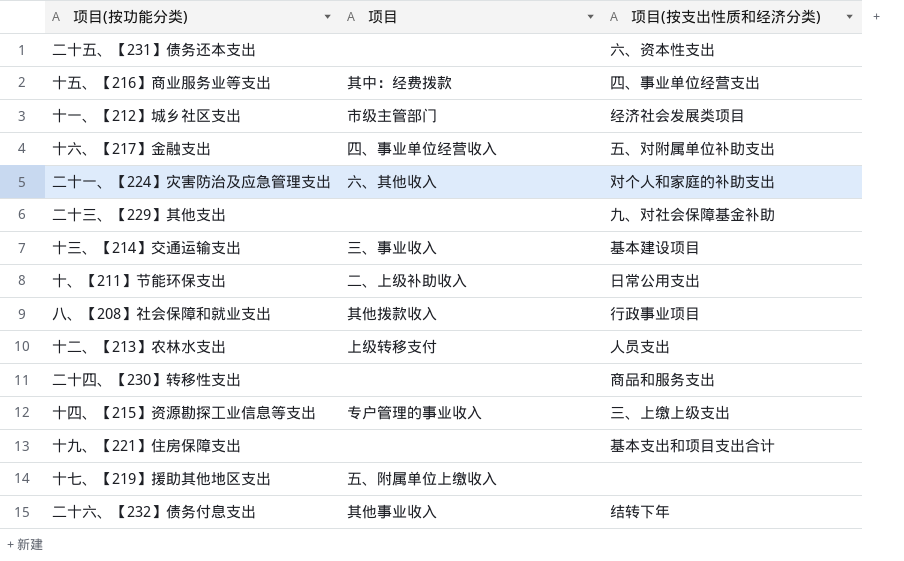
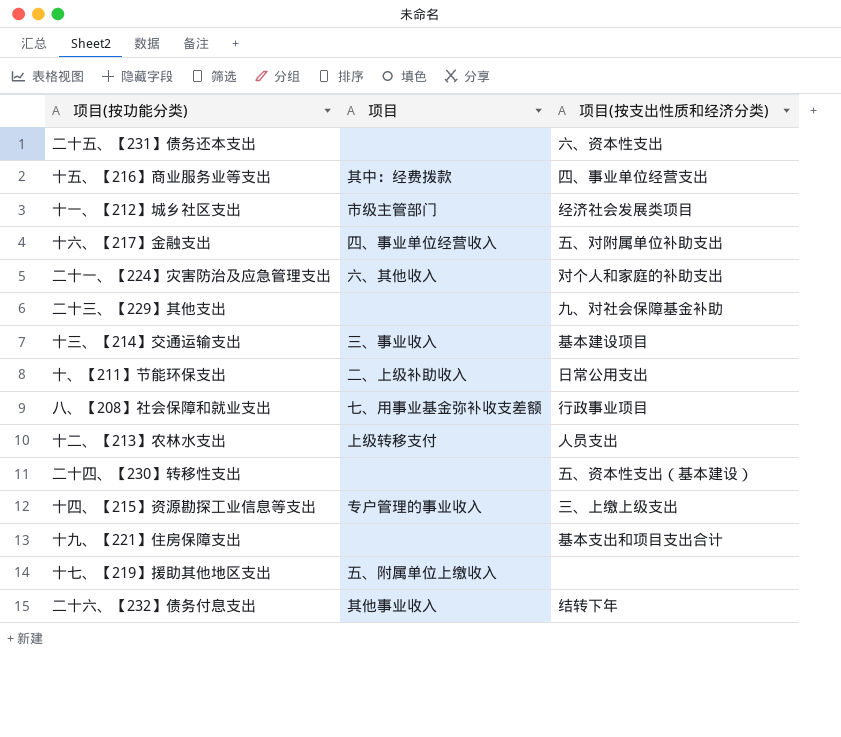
八、【208】社会保障和就业支出 | 项目: 其他拨款收入 -> 七、用事业基金弥补收支差额
二十四、【230】转移性支出 | 项目(按支出性质和经济分类): 商品和服务支出 -> 五、资本性支出（基本建设）

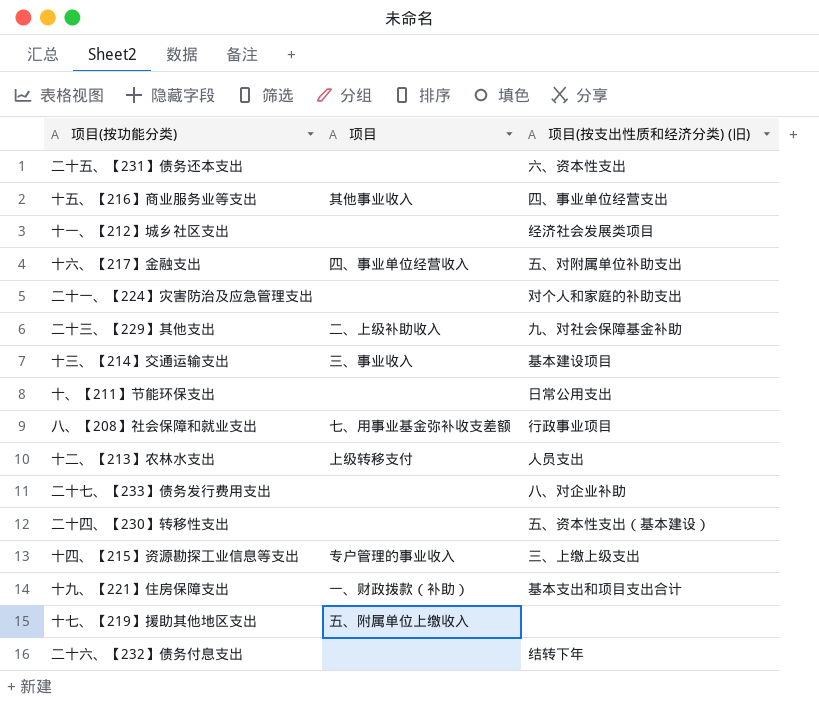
column name: 项目(按支出性质和经济分类) -> 项目(按支出性质和经济分类) (旧)
十五、【216】商业服务业等支出 | 项目: 其中：经费拨款 -> 其他事业收入
十一、【212】城乡社区支出 | 项目: 市级主管部门 -> none
二十一、【224】灾害防治及应急管理支出 | 项目: 六、其他收入 -> none
二十三、【229】其他支出 | 项目: none -> 二、上级补助收入
十、【211】节能环保支出 | 项目: 二、上级补助收入 -> none
row 二十七、【233】债务发行费用支出: none -> none | 八、对企业补助
十九、【221】住房保障支出 | 项目: none -> 一、财政拨款（补助）
二十六、【232】债务付息支出 | 项目: 其他事业收入 -> none

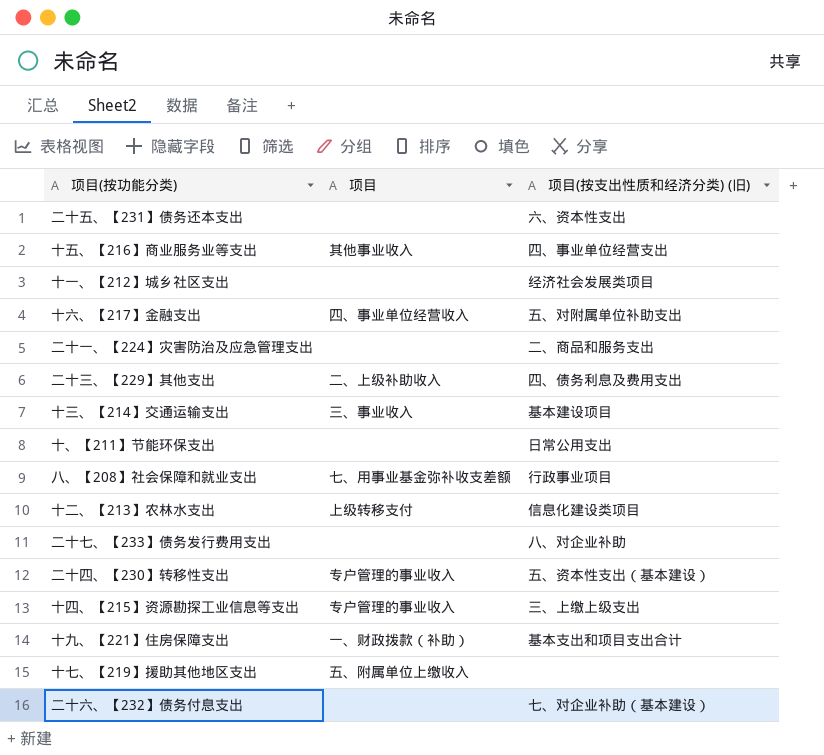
二十一、【224】灾害防治及应急管理支出 | 项目(按支出性质和经济分类) (旧): 对个人和家庭的补助支出 -> 二、商品和服务支出
二十三、【229】其他支出 | 项目(按支出性质和经济分类) (旧): 九、对社会保障基金补助 -> 四、债务利息及费用支出
十二、【213】农林水支出 | 项目(按支出性质和经济分类) (旧): 人员支出 -> 信息化建设类项目
二十四、【230】转移性支出 | 项目: none -> 专户管理的事业收入
二十六、【232】债务付息支出 | 项目(按支出性质和经济分类) (旧): 结转下年 -> 七、对企业补助（基本建设）

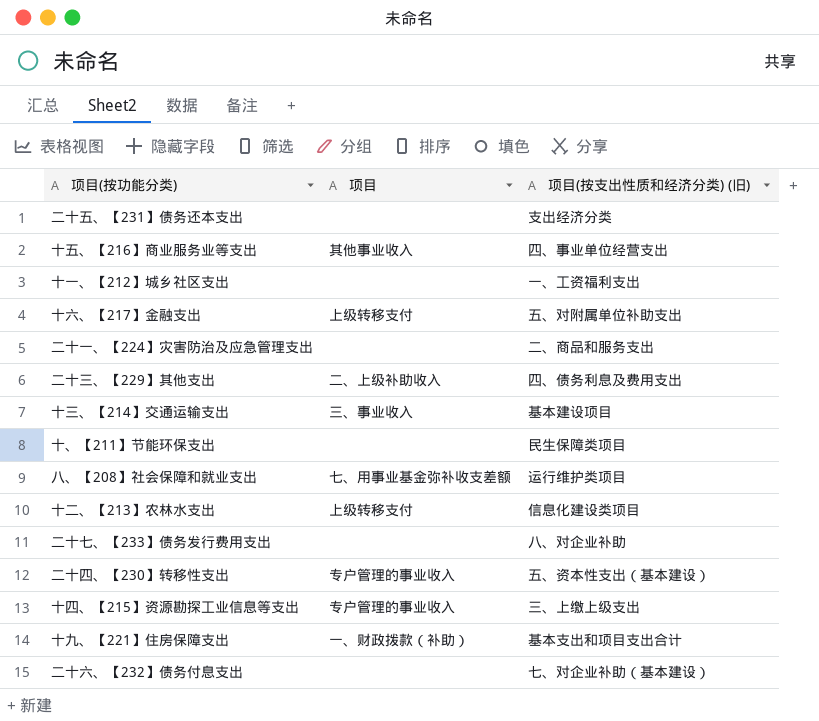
row 十七、【219】援助其他地区支出: 五、附属单位上缴收入 | none -> none
二十五、【231】债务还本支出 | 项目(按支出性质和经济分类) (旧): 六、资本性支出 -> 支出经济分类
十一、【212】城乡社区支出 | 项目(按支出性质和经济分类) (旧): 经济社会发展类项目 -> 一、工资福利支出
十六、【217】金融支出 | 项目: 四、事业单位经营收入 -> 上级转移支付
十、【211】节能环保支出 | 项目(按支出性质和经济分类) (旧): 日常公用支出 -> 民生保障类项目
八、【208】社会保障和就业支出 | 项目(按支出性质和经济分类) (旧): 行政事业项目 -> 运行维护类项目

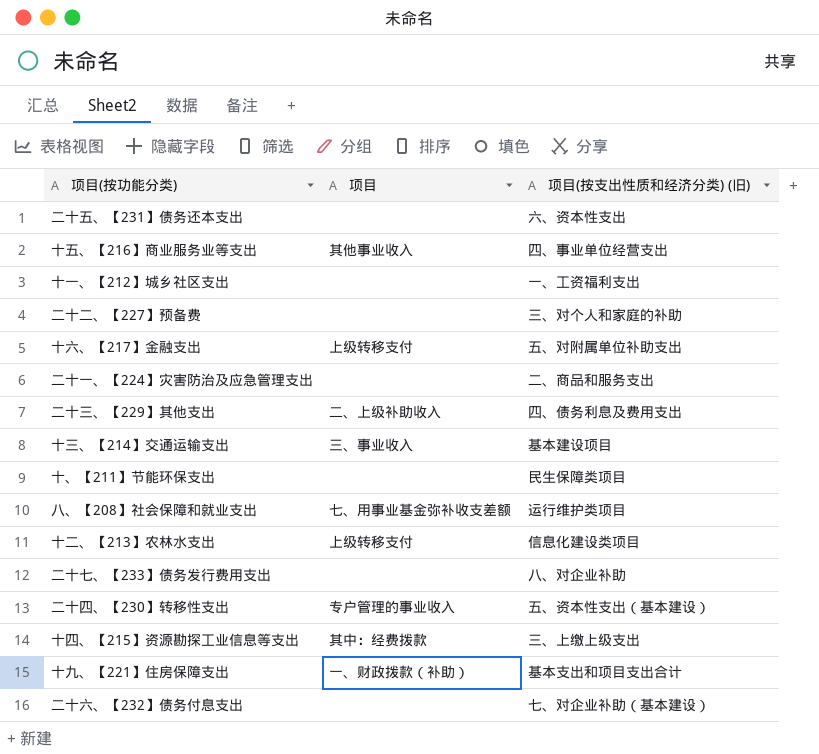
二十五、【231】债务还本支出 | 项目(按支出性质和经济分类) (旧): 支出经济分类 -> 六、资本性支出
row 二十二、【227】预备费: none -> none | 三、对个人和家庭的补助
十四、【215】资源勘探工业信息等支出 | 项目: 专户管理的事业收入 -> 其中：经费拨款

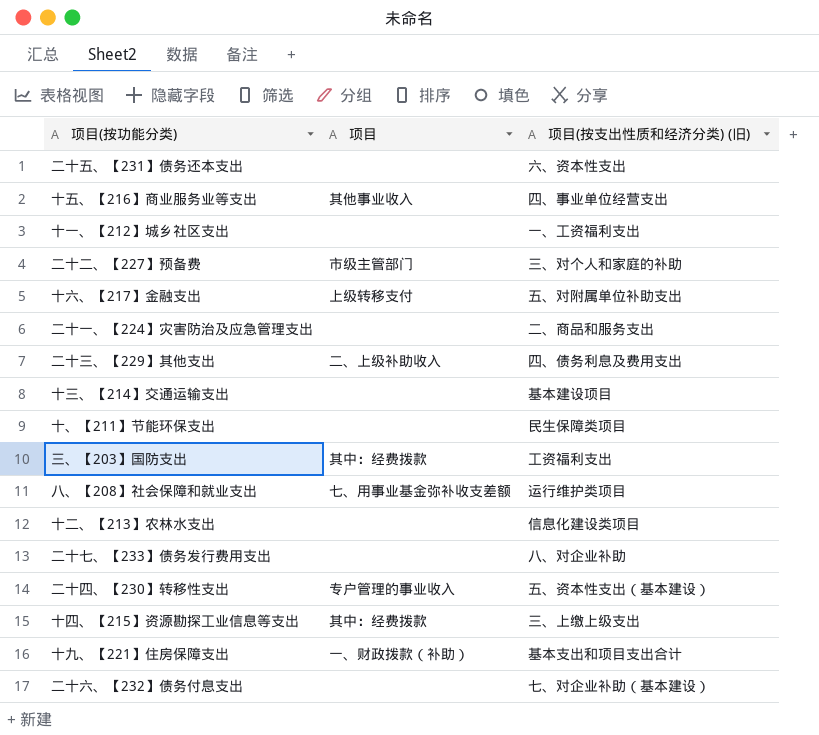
二十二、【227】预备费 | 项目: none -> 市级主管部门
十三、【214】交通运输支出 | 项目: 三、事业收入 -> none
row 三、【203】国防支出: none -> 其中：经费拨款 | 工资福利支出
十二、【213】农林水支出 | 项目: 上级转移支付 -> none

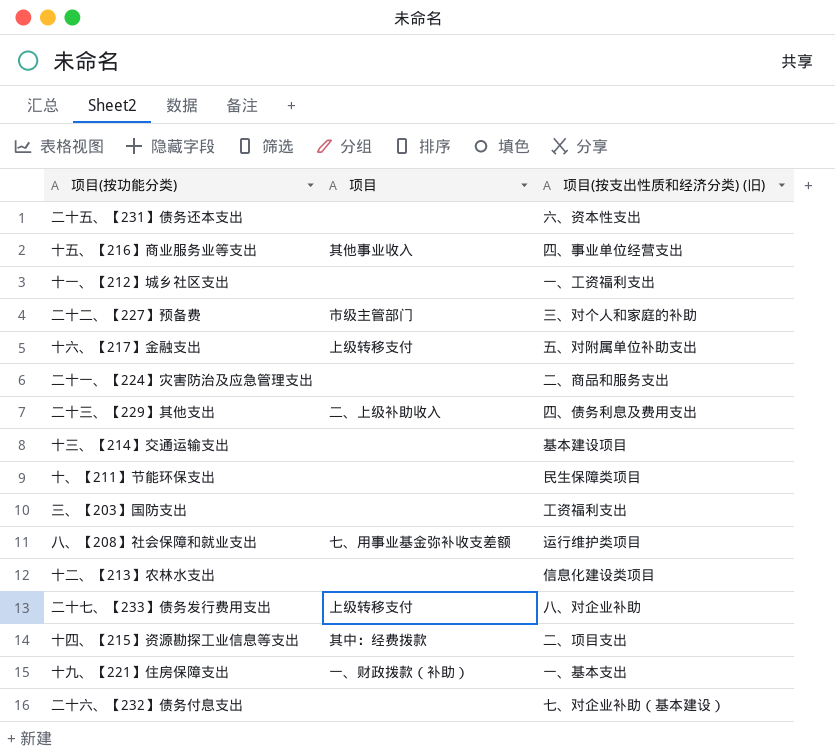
row 二十四、【230】转移性支出: 专户管理的事业收入 | 五、资本性支出（基本建设） -> none
三、【203】国防支出 | 项目: 其中：经费拨款 -> none
二十七、【233】债务发行费用支出 | 项目: none -> 上级转移支付
十四、【215】资源勘探工业信息等支出 | 项目(按支出性质和经济分类) (旧): 三、上缴上级支出 -> 二、项目支出
十九、【221】住房保障支出 | 项目(按支出性质和经济分类) (旧): 基本支出和项目支出合计 -> 一、基本支出

